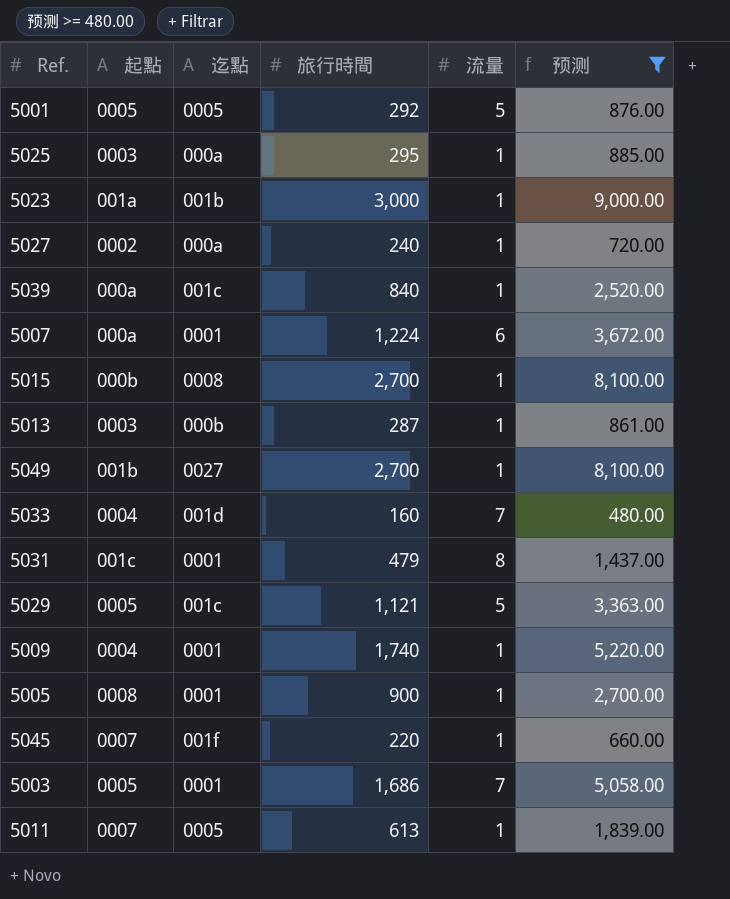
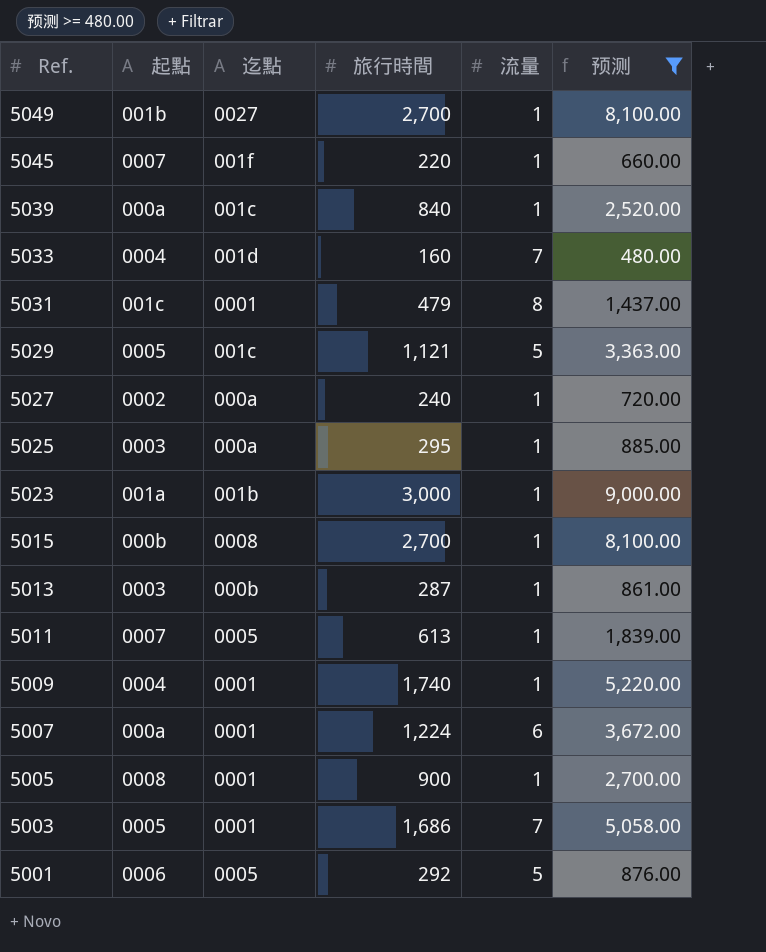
row order: none -> Ref. descending
5001 | 起點: 0005 -> 0006

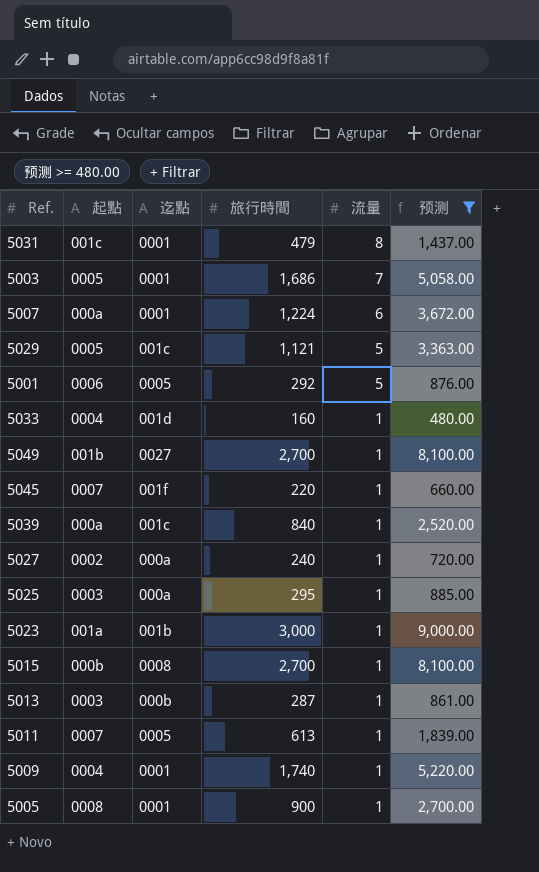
row order: Ref. descending -> 流量 descending
5033 | 流量: 7 -> 1

